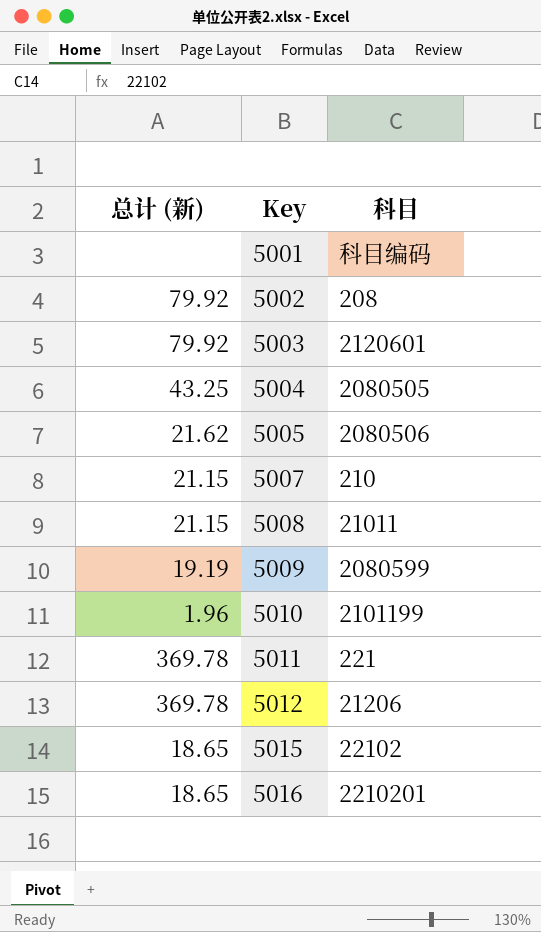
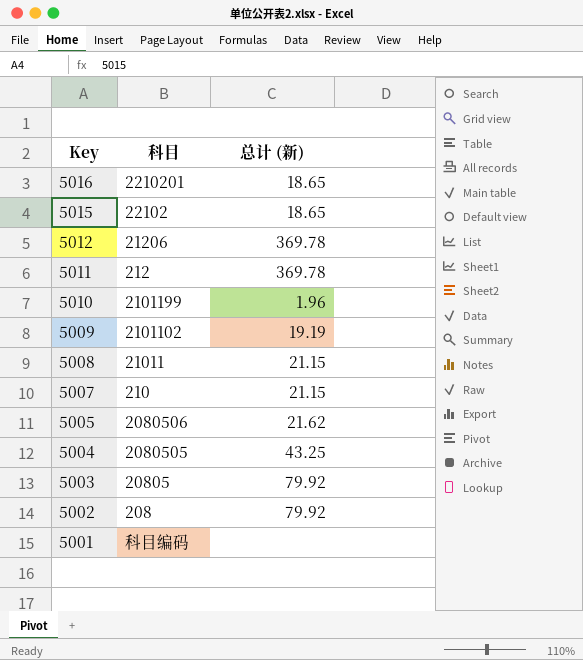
row order: Key ascending -> Key descending
column 总计 (新) | position: 1 -> 3
5011 | 科目: 221 -> 212
5009 | 科目: 2080599 -> 2101102
5003 | 科目: 2120601 -> 20805

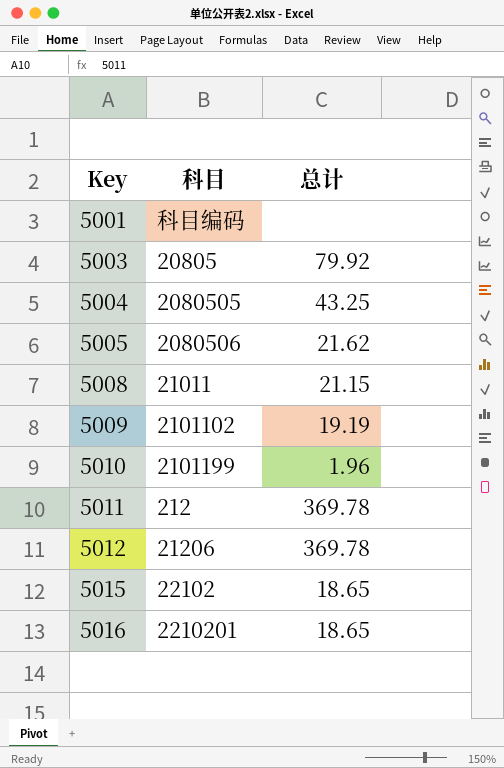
row order: Key descending -> Key ascending
column name: 总计 (新) -> 总计
row 5007: 210 | 21.15 -> none
row 5002: 208 | 79.92 -> none

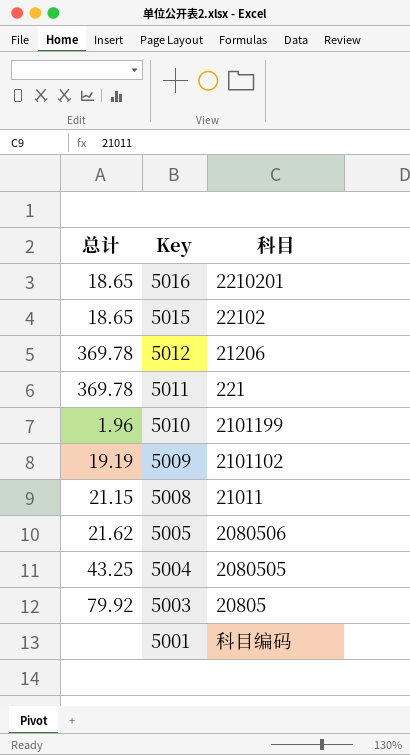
row order: Key ascending -> Key descending
column 总计 | position: 3 -> 1
5011 | 科目: 212 -> 221

